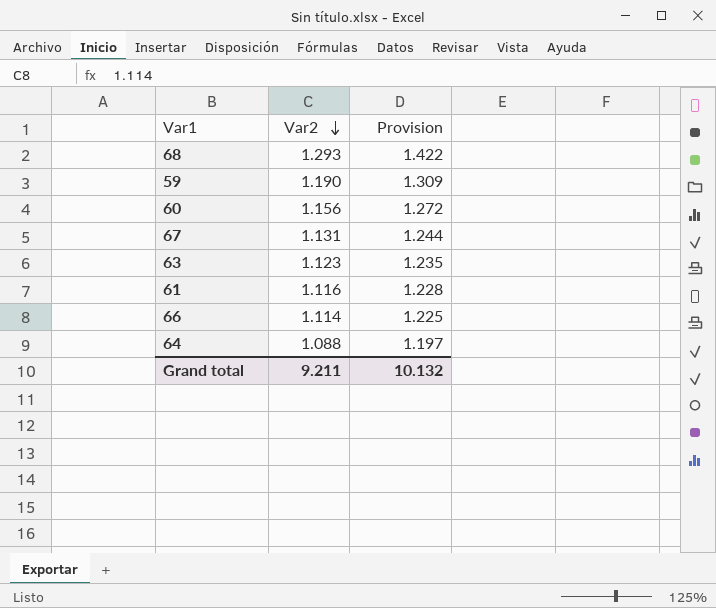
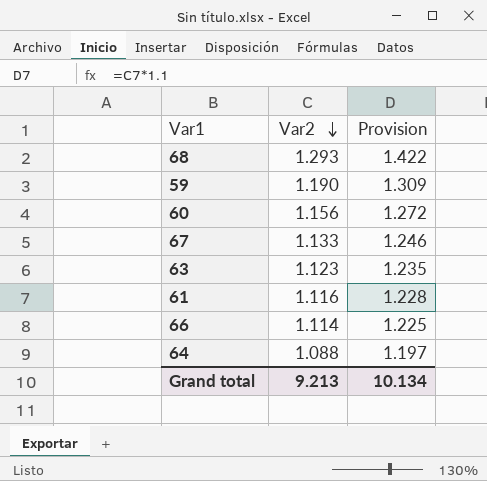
67 | Var2: 1.131 -> 1.133
67 | Provision: 1.244 -> 1.246
Grand total | Var2: 9.211 -> 9.213
Grand total | Provision: 10.132 -> 10.134

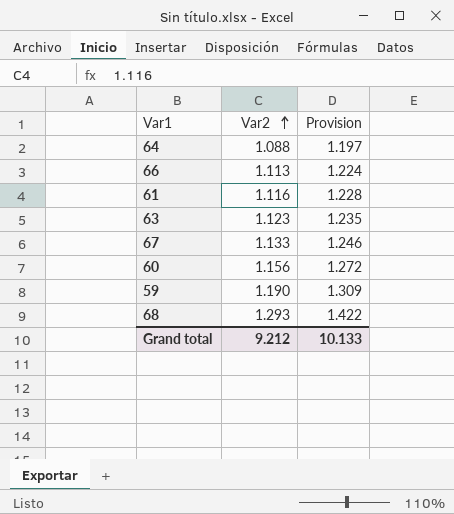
row order: Var2 descending -> Var2 ascending
66 | Var2: 1.114 -> 1.113
66 | Provision: 1.225 -> 1.224
Grand total | Var2: 9.213 -> 9.212
Grand total | Provision: 10.134 -> 10.133

